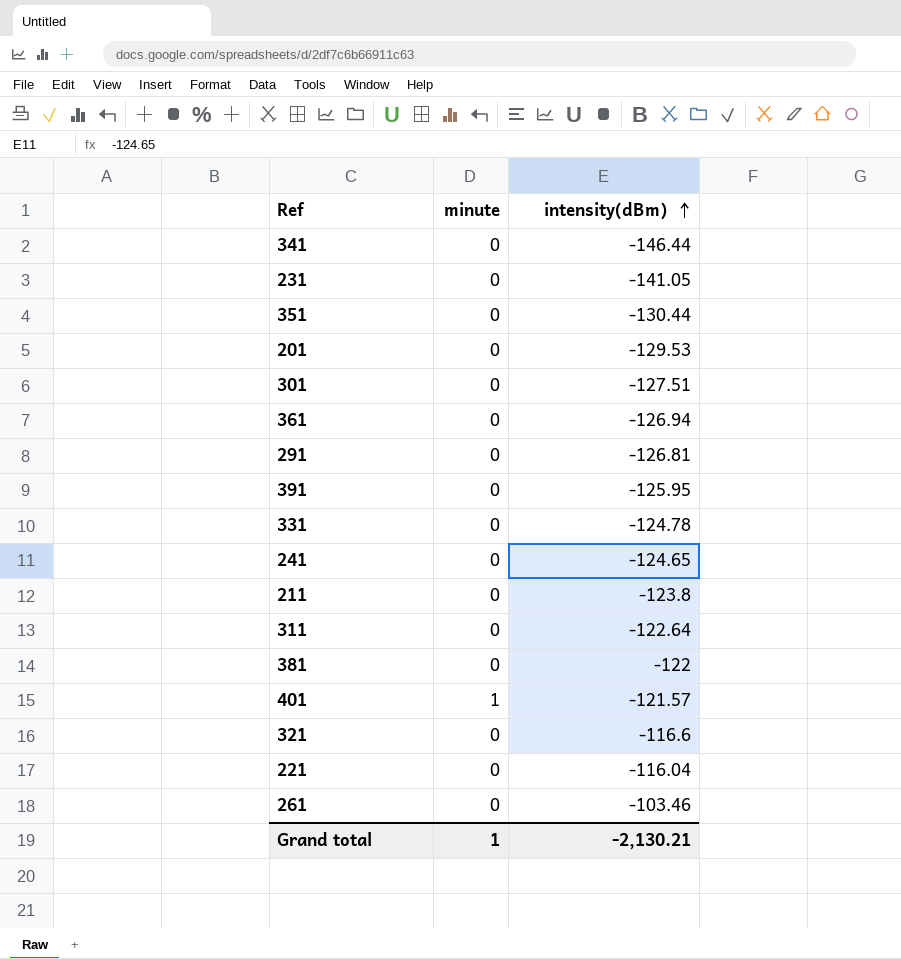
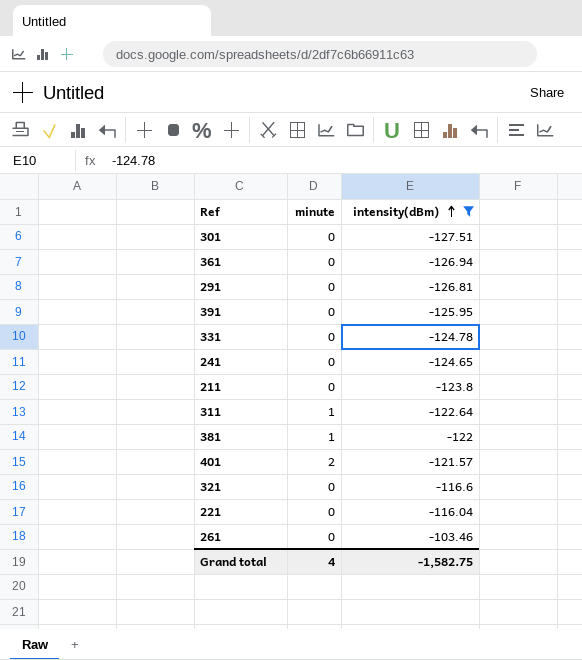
filter: none -> intensity(dBm) >= -127.51
311 | minute: 0 -> 1
381 | minute: 0 -> 1
401 | minute: 1 -> 2
Grand total | minute: 1 -> 4
Grand total | intensity(dBm): -2,130.21 -> -1,582.75

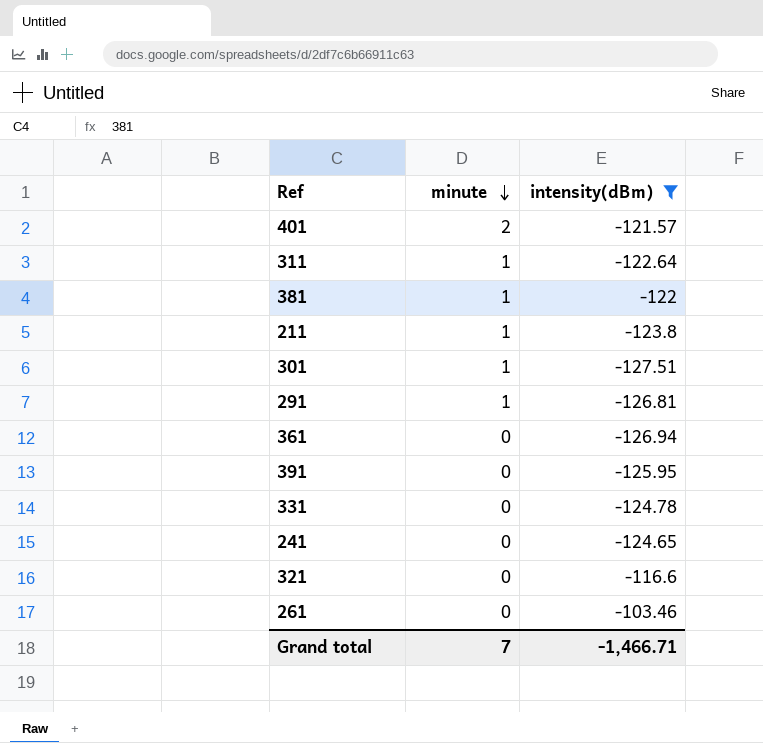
row order: intensity(dBm) ascending -> minute descending
row 221: 0 | -116.04 -> none
211 | minute: 0 -> 1
301 | minute: 0 -> 1
291 | minute: 0 -> 1
Grand total | minute: 4 -> 7
Grand total | intensity(dBm): -1,582.75 -> -1,466.71

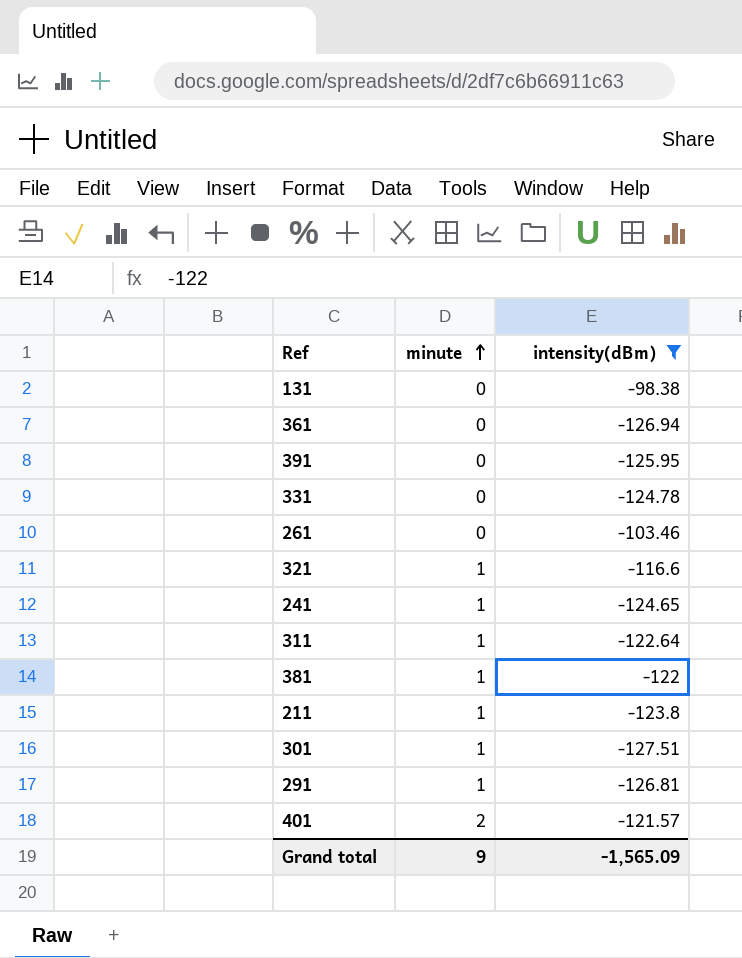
row order: minute descending -> minute ascending
row 131: none -> 0 | -98.38
321 | minute: 0 -> 1
241 | minute: 0 -> 1
Grand total | minute: 7 -> 9
Grand total | intensity(dBm): -1,466.71 -> -1,565.09

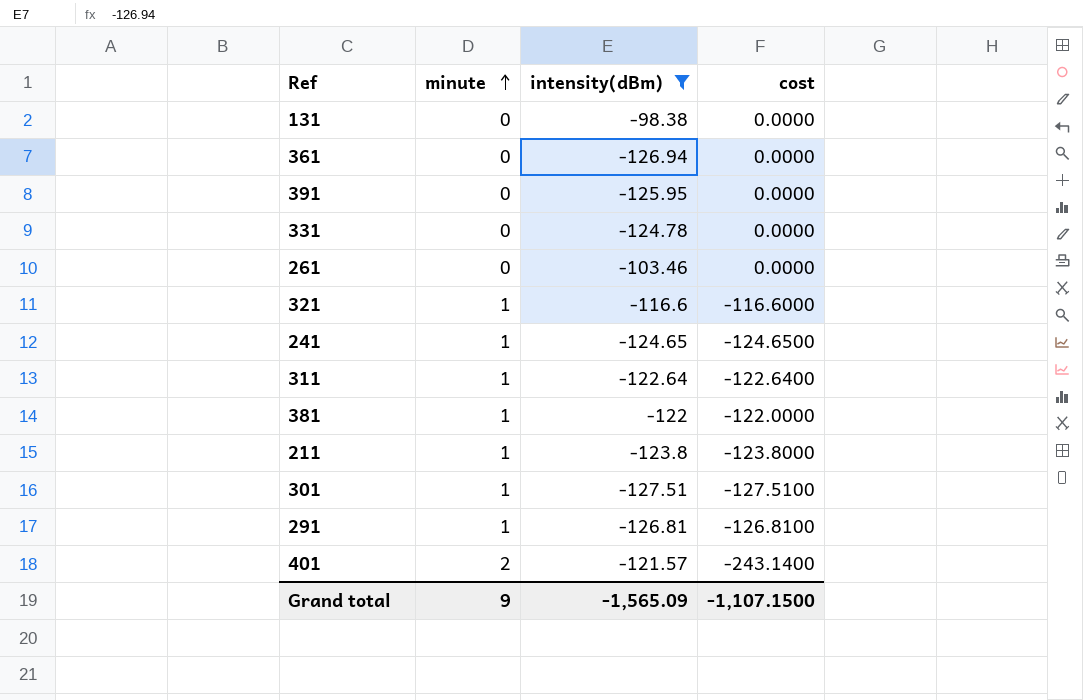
column cost | formula: none -> [minute] * [intensity(dBm)]

